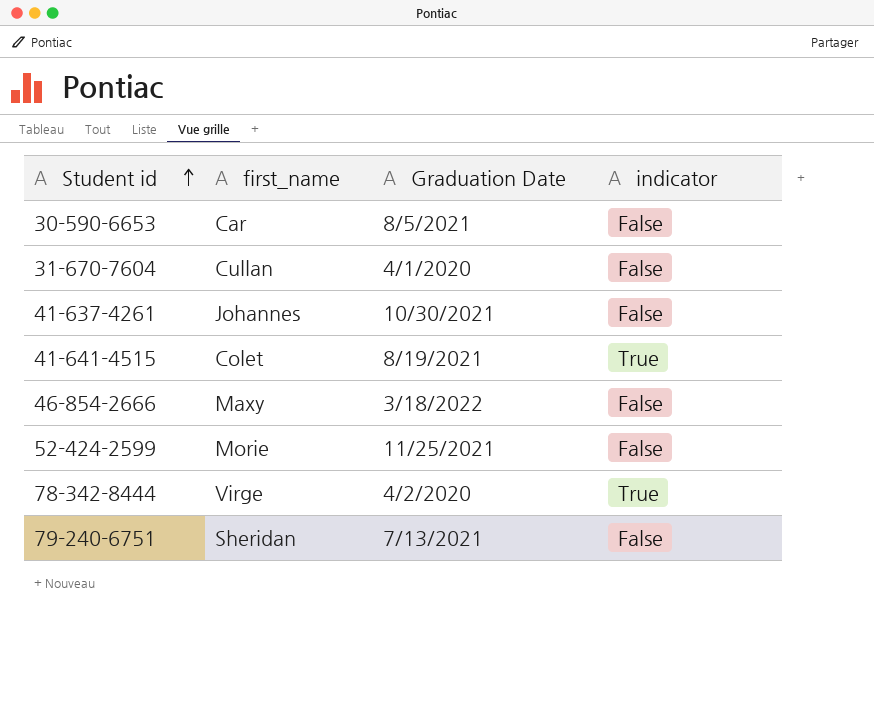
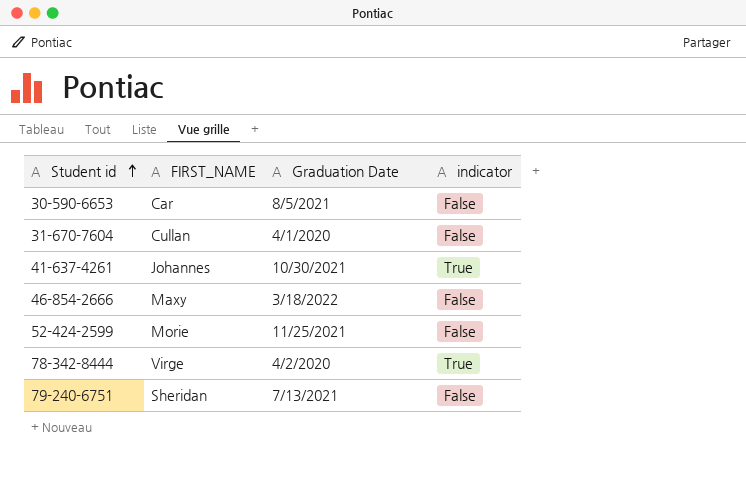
column name: first_name -> FIRST_NAME
row 41-641-4515: Colet | 8/19/2021 | True -> none
41-637-4261 | indicator: False -> True

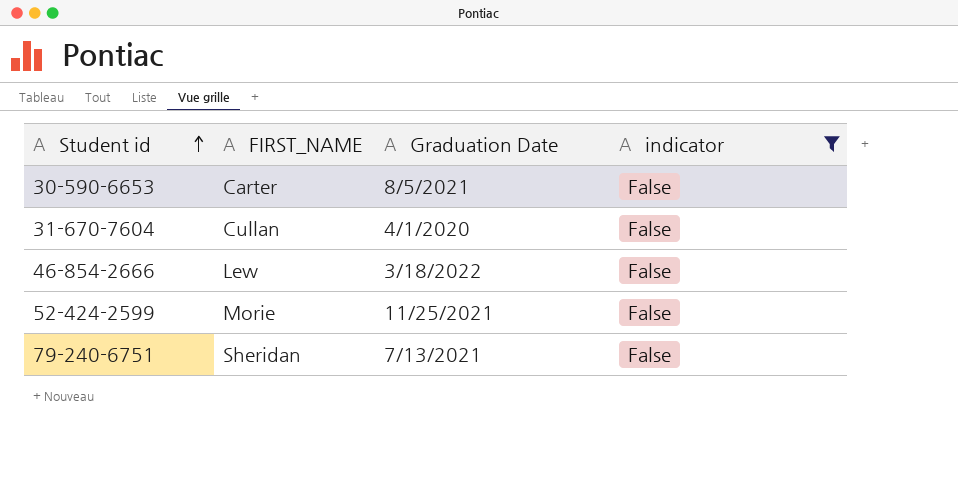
filter: none -> indicator = False
30-590-6653 | FIRST_NAME: Car -> Carter
46-854-2666 | FIRST_NAME: Maxy -> Lew

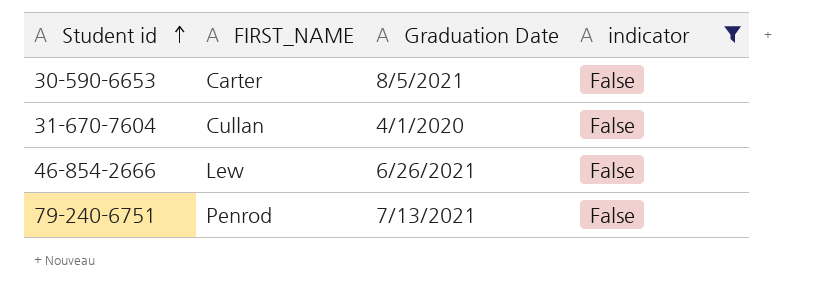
row 52-424-2599: Morie | 11/25/2021 | False -> none
46-854-2666 | Graduation Date: 3/18/2022 -> 6/26/2021
79-240-6751 | FIRST_NAME: Sheridan -> Penrod

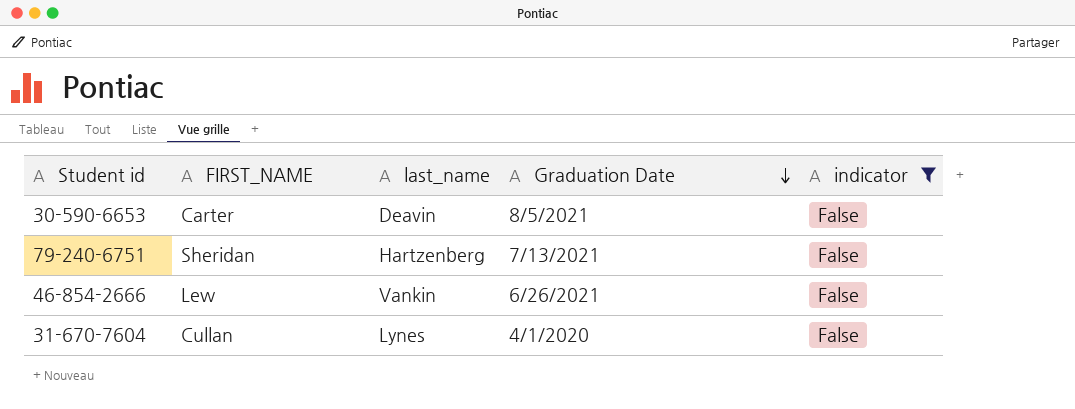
row order: Student id ascending -> Graduation Date descending
column last_name | position: none -> 3
79-240-6751 | FIRST_NAME: Penrod -> Sheridan

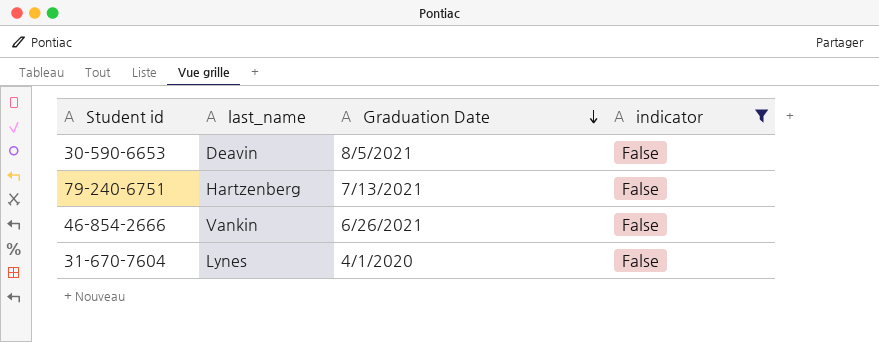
column FIRST_NAME | position: 2 -> none

